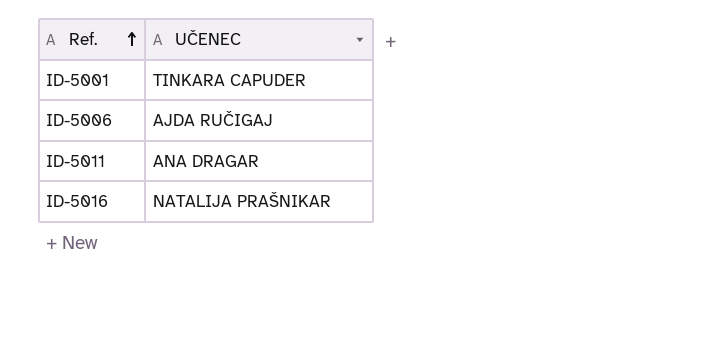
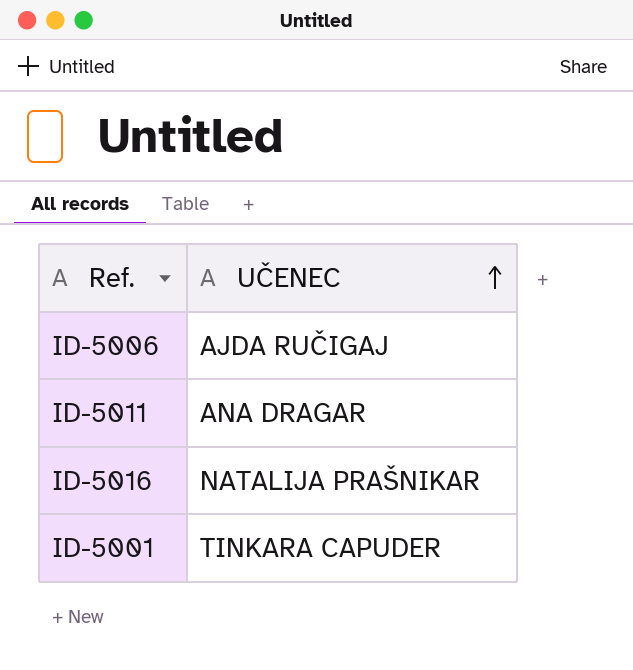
row order: Ref. ascending -> UČENEC ascending

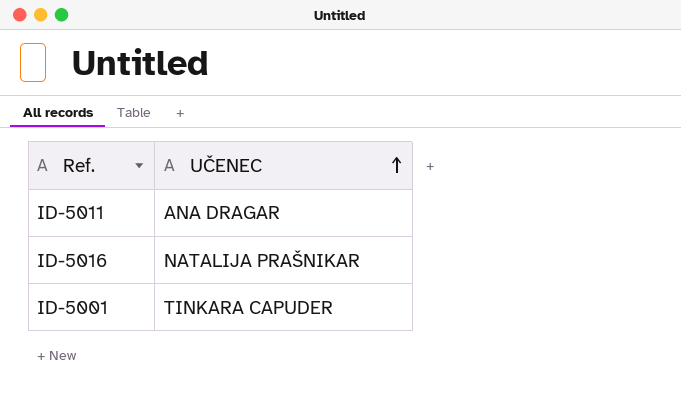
row ID-5006: AJDA RUČIGAJ -> none

